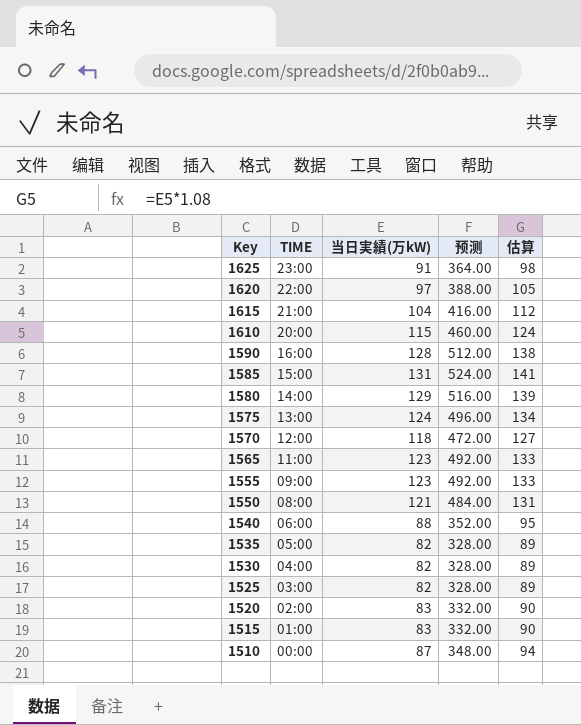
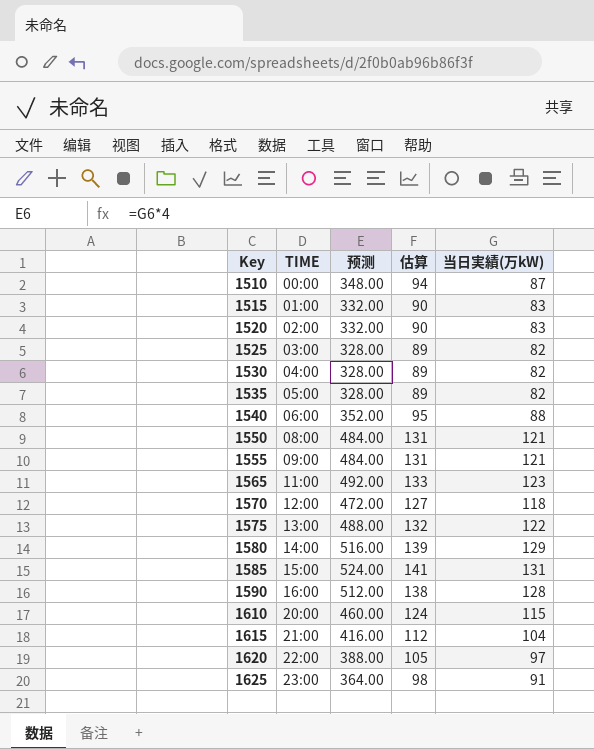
row order: Key descending -> Key ascending
column 当日実績(万kW) | position: 3 -> 5
1555 | 预测: 492.00 -> 484.00
1555 | 估算: 133 -> 131
1555 | 当日実績(万kW): 123 -> 121
1575 | 预测: 496.00 -> 488.00
1575 | 估算: 134 -> 132
1575 | 当日実績(万kW): 124 -> 122

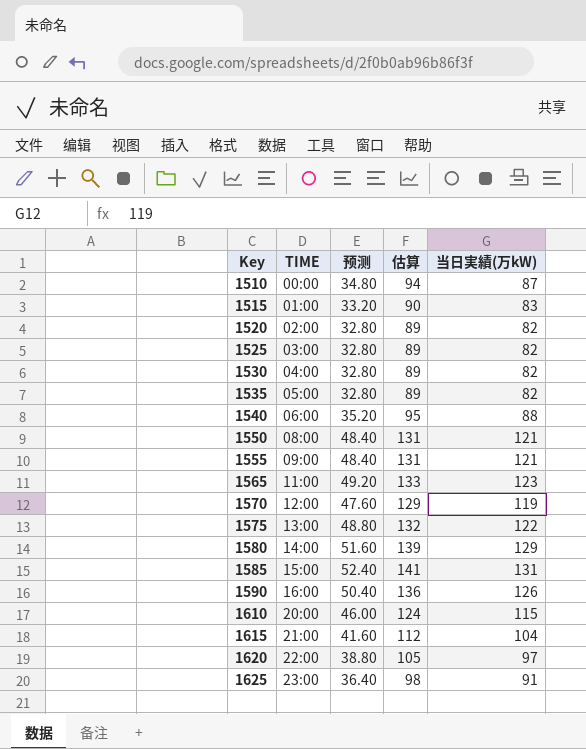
column 预测 | formula: [当日実績(万kW)] * 4 -> [当日実績(万kW)] * 0.4
1520 | 估算: 90 -> 89
1520 | 当日実績(万kW): 83 -> 82
1570 | 估算: 127 -> 129
1570 | 当日実績(万kW): 118 -> 119
1590 | 估算: 138 -> 136
1590 | 当日実績(万kW): 128 -> 126

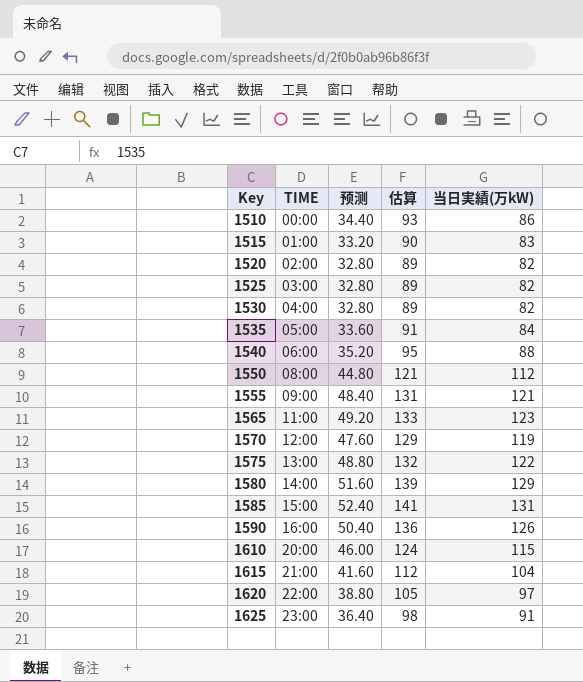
1510 | 预测: 34.80 -> 34.40
1510 | 估算: 94 -> 93
1510 | 当日実績(万kW): 87 -> 86
1535 | 预测: 32.80 -> 33.60
1535 | 估算: 89 -> 91
1535 | 当日実績(万kW): 82 -> 84
1550 | 预测: 48.40 -> 44.80
1550 | 估算: 131 -> 121
1550 | 当日実績(万kW): 121 -> 112

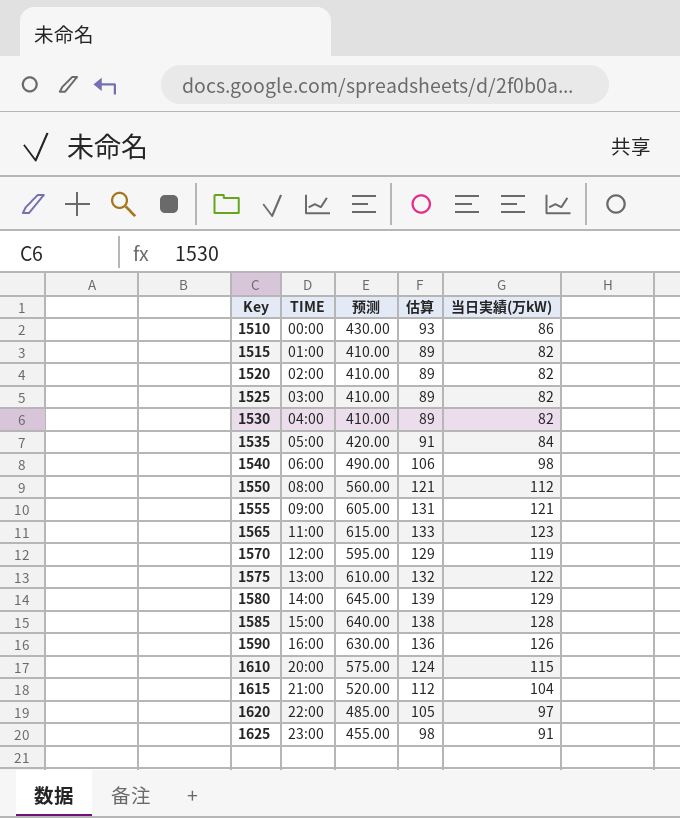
column 预测 | formula: [当日実績(万kW)] * 0.4 -> [当日実績(万kW)] * 5
1515 | 估算: 90 -> 89
1515 | 当日実績(万kW): 83 -> 82
1540 | 估算: 95 -> 106
1540 | 当日実績(万kW): 88 -> 98
1585 | 估算: 141 -> 138
1585 | 当日実績(万kW): 131 -> 128

